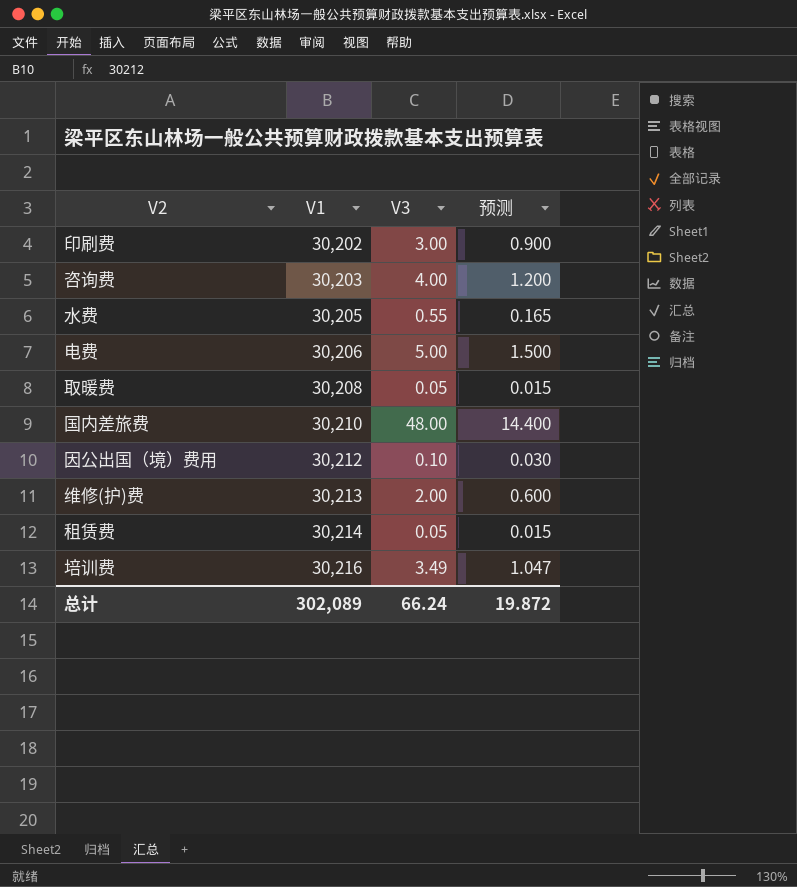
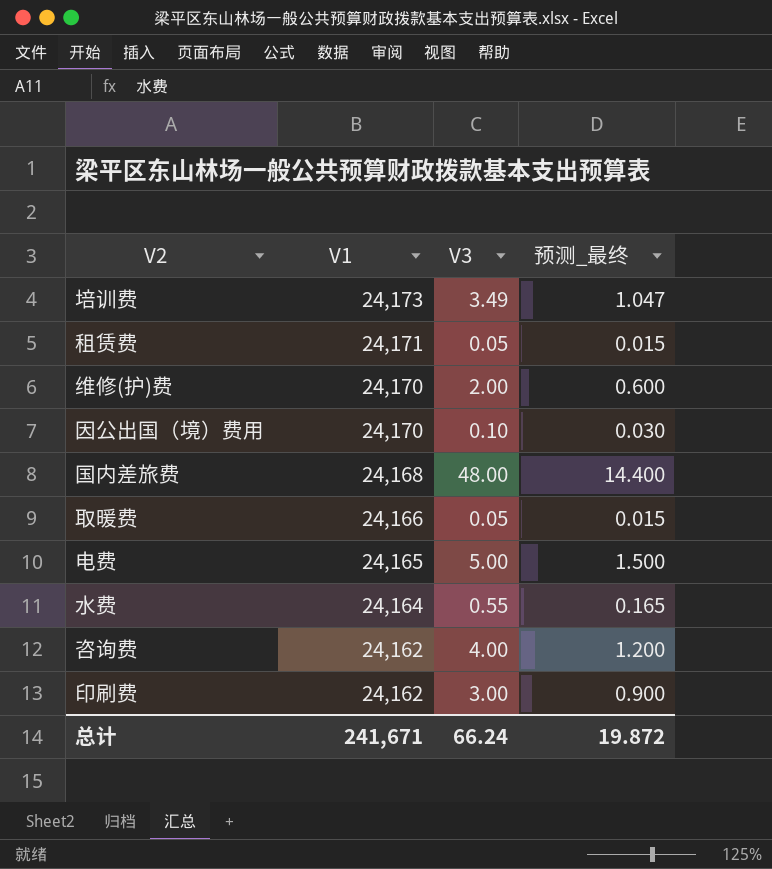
row order: V1 ascending -> V1 descending
column name: 预测 -> 预测_最终
培训费 | V1: 30,216 -> 24,173
租赁费 | V1: 30,214 -> 24,171
维修(护)费 | V1: 30,213 -> 24,170
因公出国（境）费用 | V1: 30,212 -> 24,170
国内差旅费 | V1: 30,210 -> 24,168
取暖费 | V1: 30,208 -> 24,166
电费 | V1: 30,206 -> 24,165
水费 | V1: 30,205 -> 24,164
咨询费 | V1: 30,203 -> 24,162
印刷费 | V1: 30,202 -> 24,162
总计 | V1: 302,089 -> 241,671

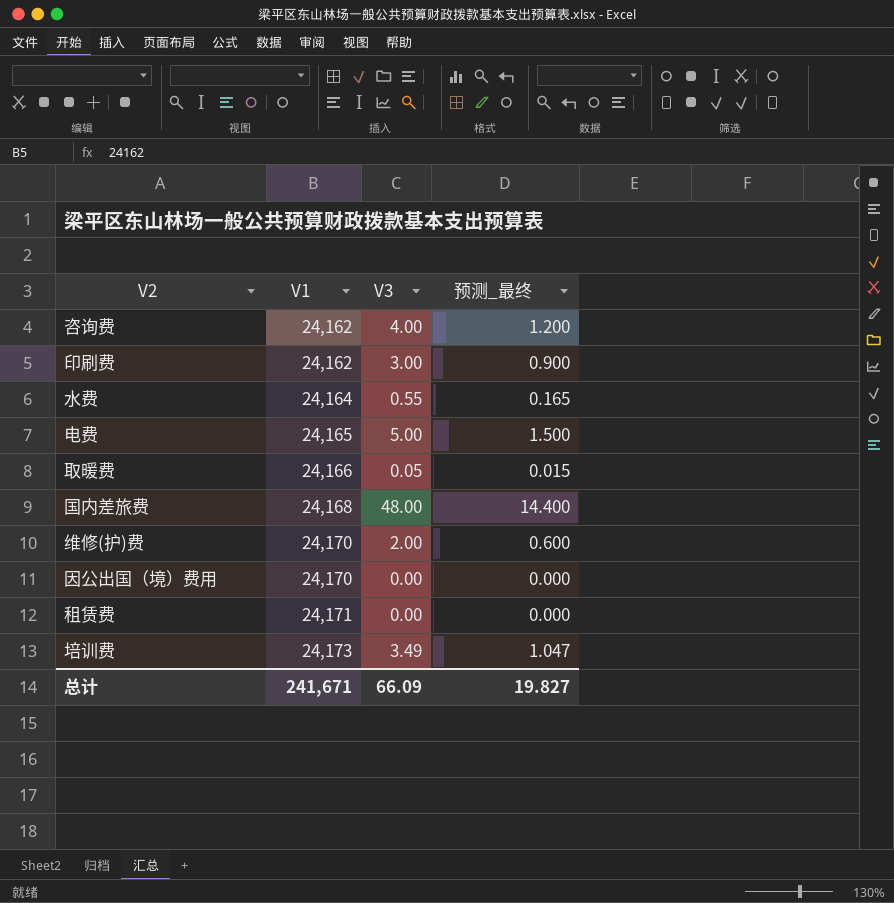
row order: V1 descending -> V1 ascending
因公出国（境）费用 | V3: 0.10 -> 0.00
因公出国（境）费用 | 预测_最终: 0.030 -> 0.000
租赁费 | V3: 0.05 -> 0.00
租赁费 | 预测_最终: 0.015 -> 0.000
总计 | V3: 66.24 -> 66.09
总计 | 预测_最终: 19.872 -> 19.827

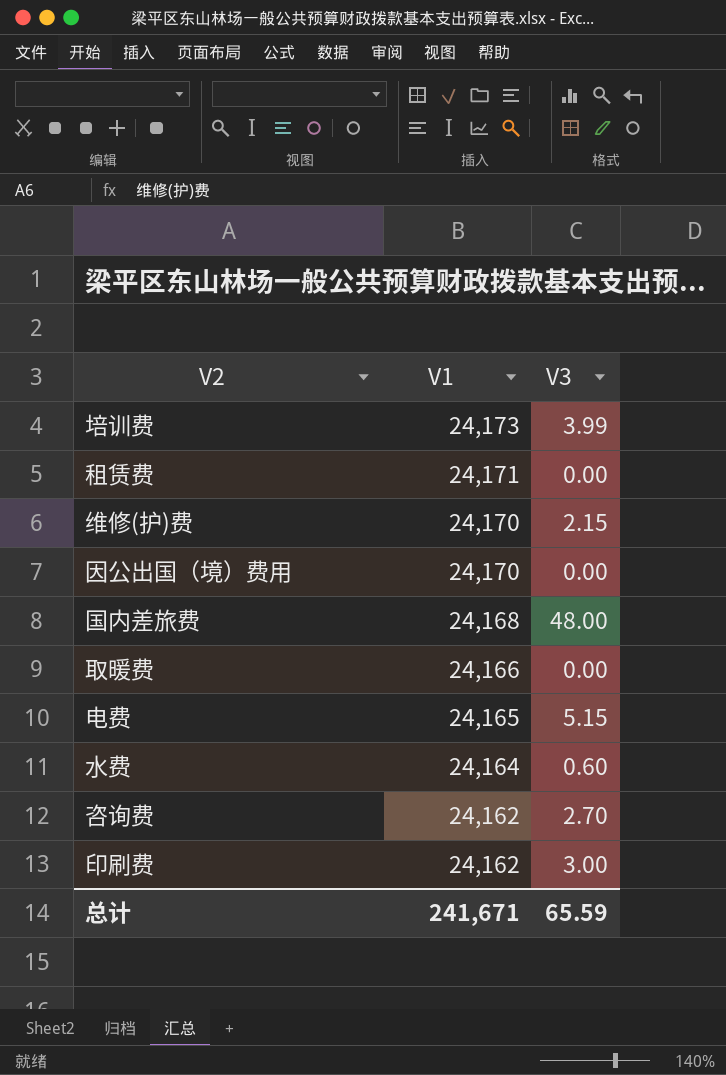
row order: V1 ascending -> V1 descending
column 预测_最终 | formula: [V3] * 0.3 -> none
培训费 | V3: 3.49 -> 3.99
维修(护)费 | V3: 2.00 -> 2.15
取暖费 | V3: 0.05 -> 0.00
电费 | V3: 5.00 -> 5.15
水费 | V3: 0.55 -> 0.60
咨询费 | V3: 4.00 -> 2.70
总计 | V3: 66.09 -> 65.59

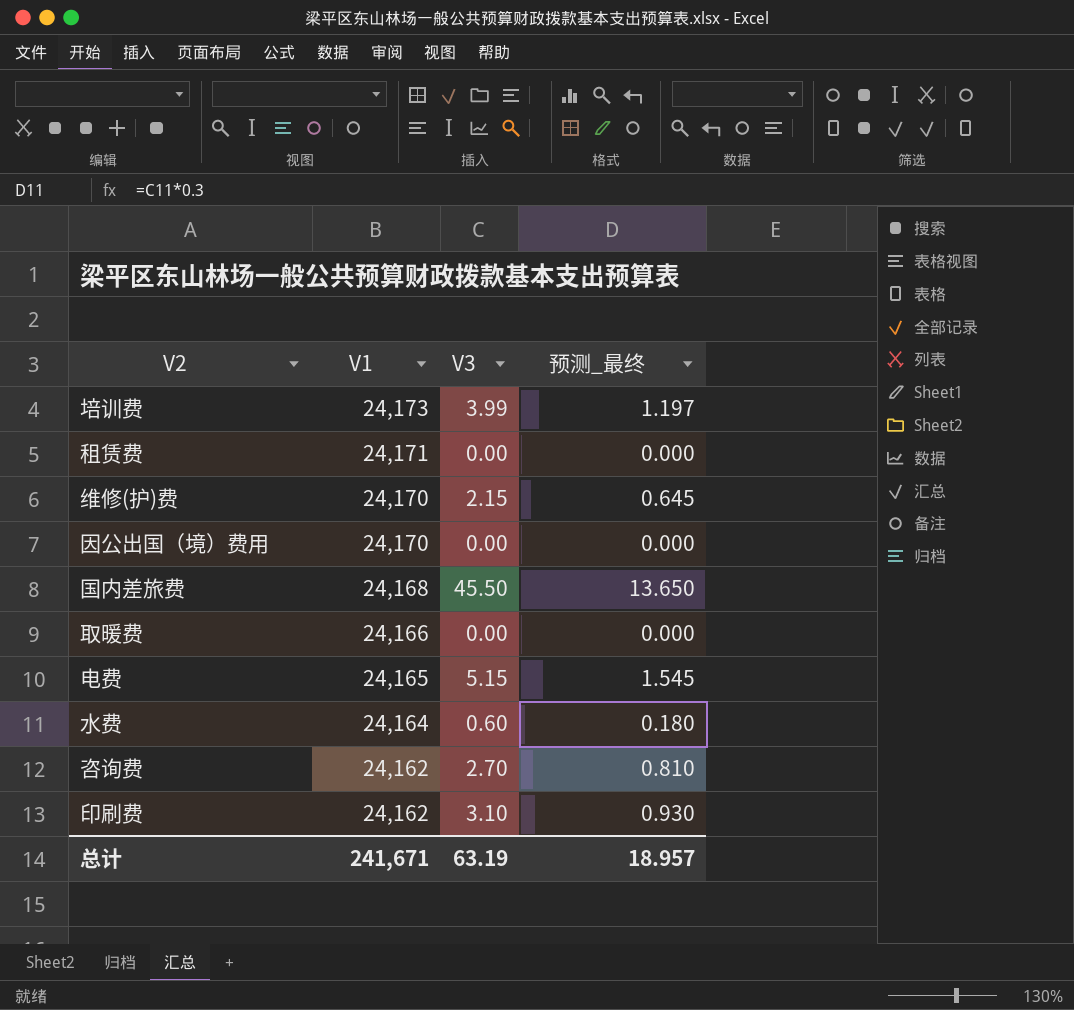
column 预测_最终 | formula: none -> [V3] * 0.3
国内差旅费 | V3: 48.00 -> 45.50
印刷费 | V3: 3.00 -> 3.10
总计 | V3: 65.59 -> 63.19

